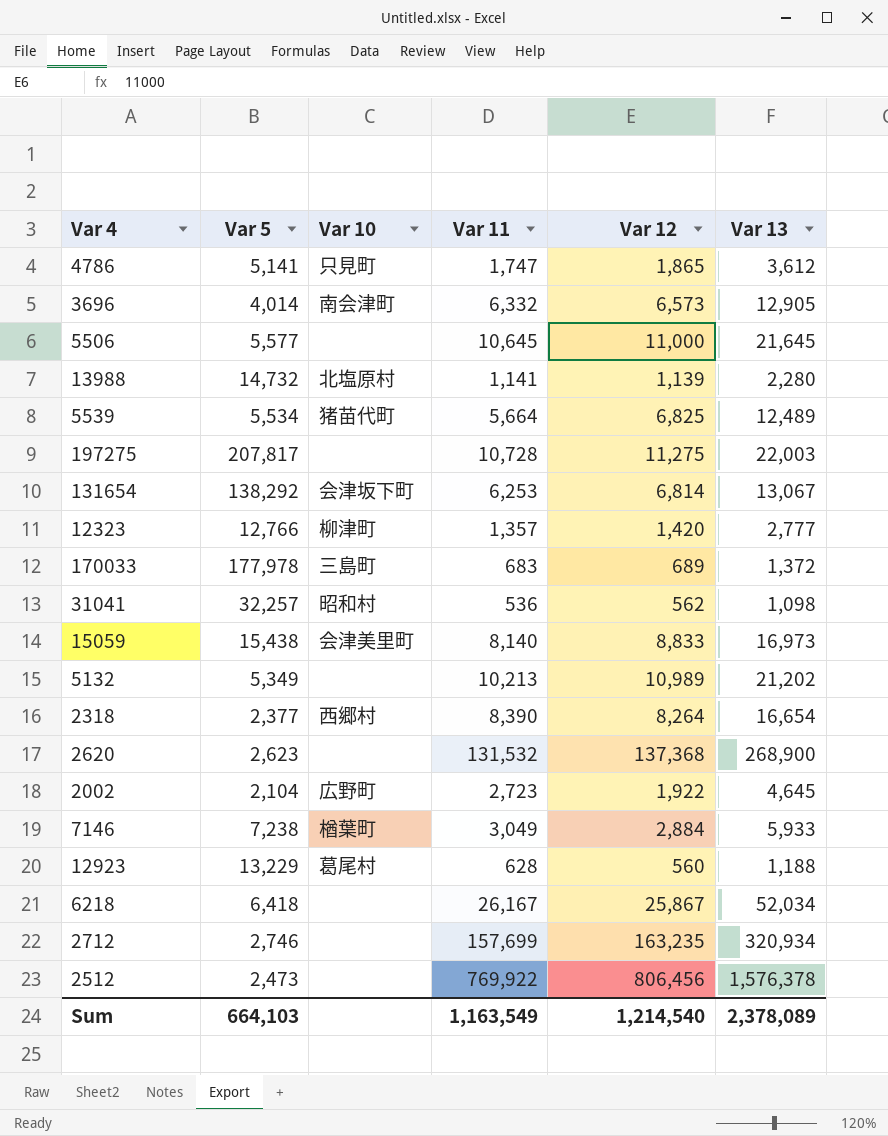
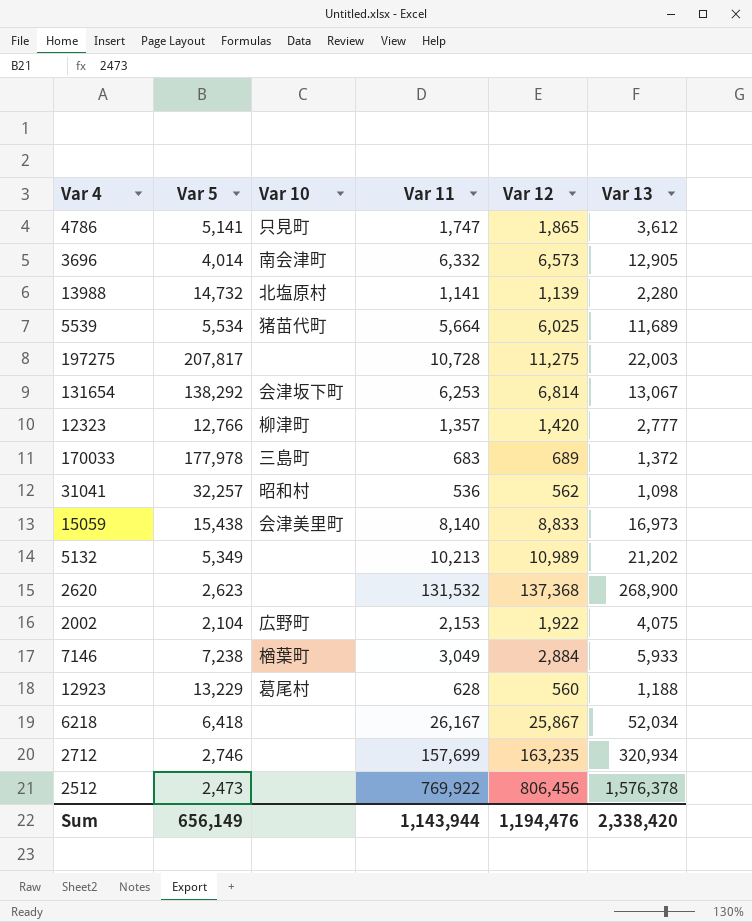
row 5506: 5,577 | none | 10,645 | 11,000 | 21,645 -> none
row 2318: 2,377 | 西郷村 | 8,390 | 8,264 | 16,654 -> none
5539 | Var 12: 6,825 -> 6,025
5539 | Var 13: 12,489 -> 11,689
2002 | Var 11: 2,723 -> 2,153
2002 | Var 13: 4,645 -> 4,075
Sum | Var 5: 664,103 -> 656,149
Sum | Var 11: 1,163,549 -> 1,143,944
Sum | Var 12: 1,214,540 -> 1,194,476
Sum | Var 13: 2,378,089 -> 2,338,420

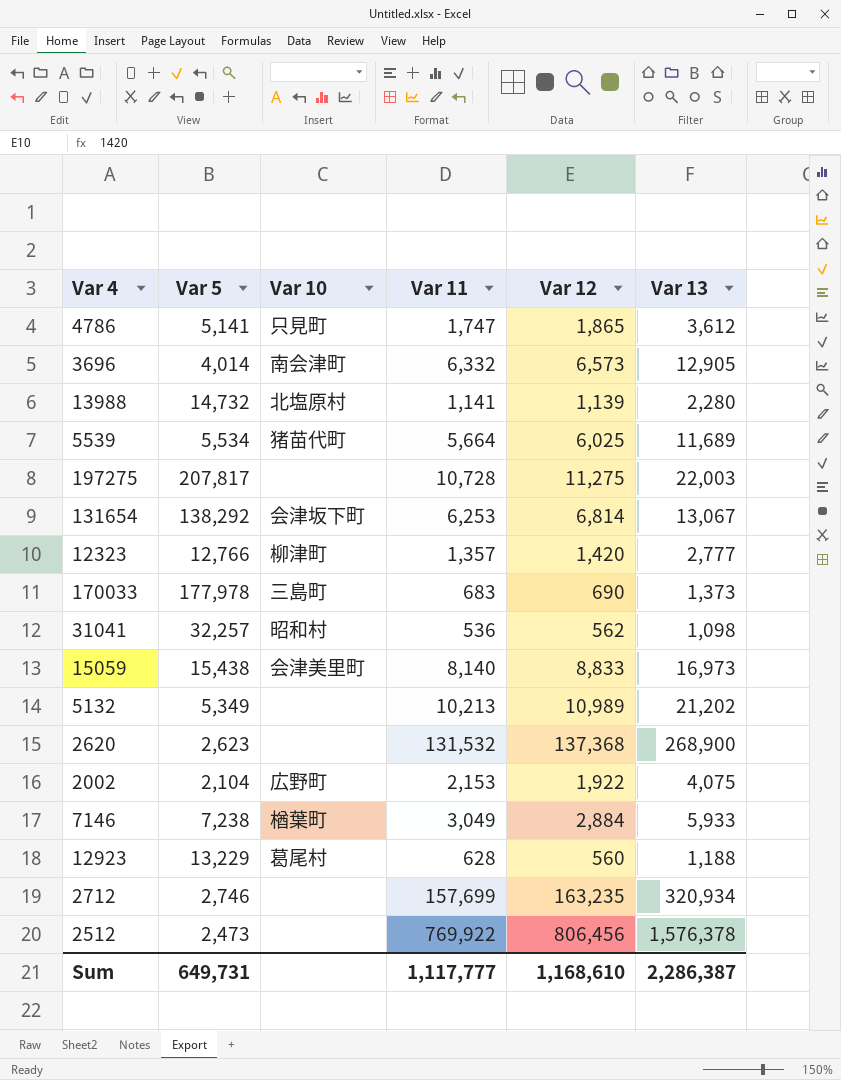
row 6218: 6,418 | none | 26,167 | 25,867 | 52,034 -> none
170033 | Var 12: 689 -> 690
170033 | Var 13: 1,372 -> 1,373
Sum | Var 5: 656,149 -> 649,731
Sum | Var 11: 1,143,944 -> 1,117,777
Sum | Var 12: 1,194,476 -> 1,168,610
Sum | Var 13: 2,338,420 -> 2,286,387

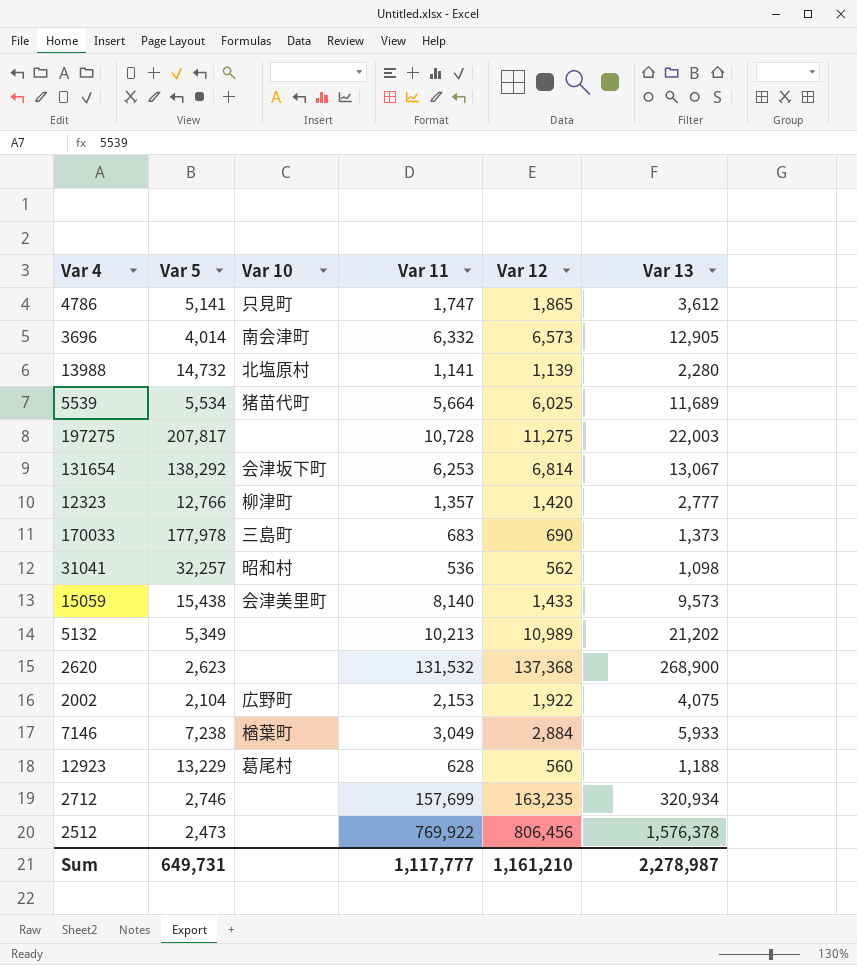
15059 | Var 12: 8,833 -> 1,433
15059 | Var 13: 16,973 -> 9,573
Sum | Var 12: 1,168,610 -> 1,161,210
Sum | Var 13: 2,286,387 -> 2,278,987

